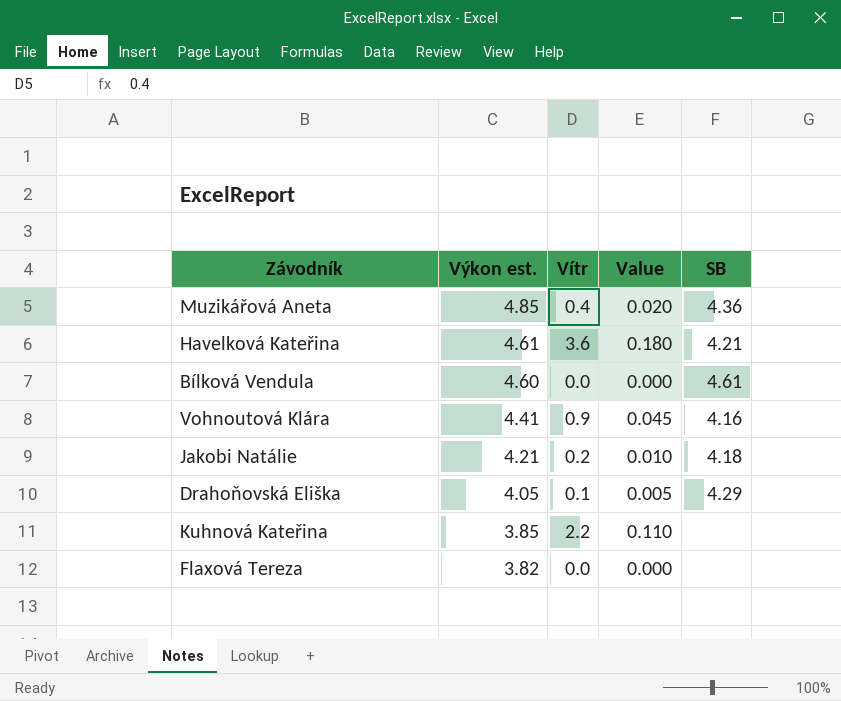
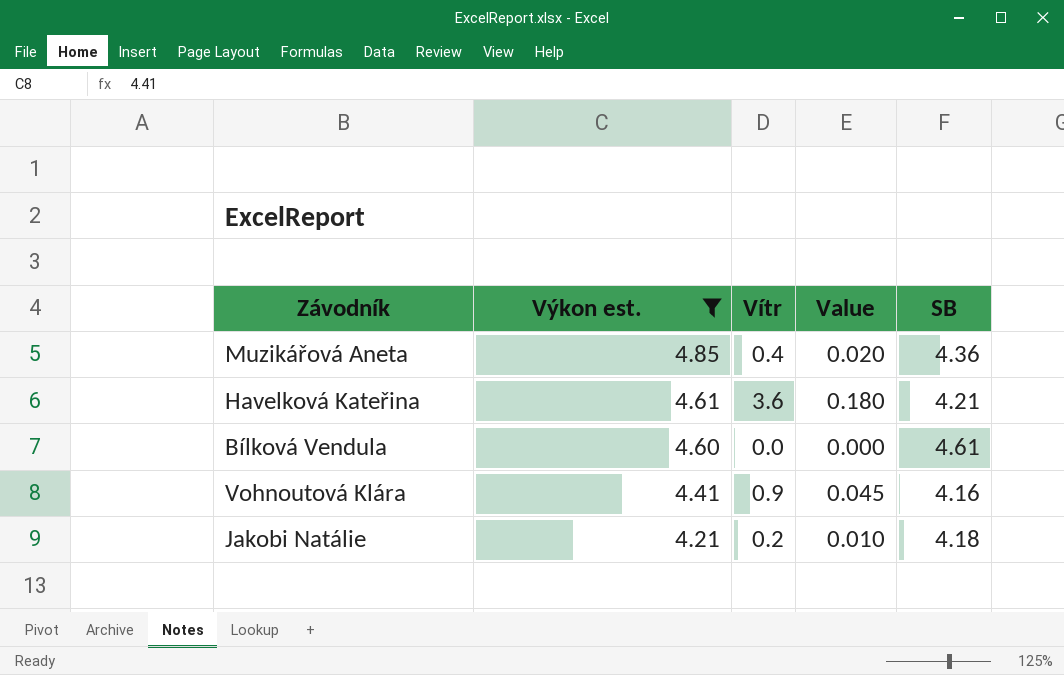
filter: none -> Výkon est. >= 4.21

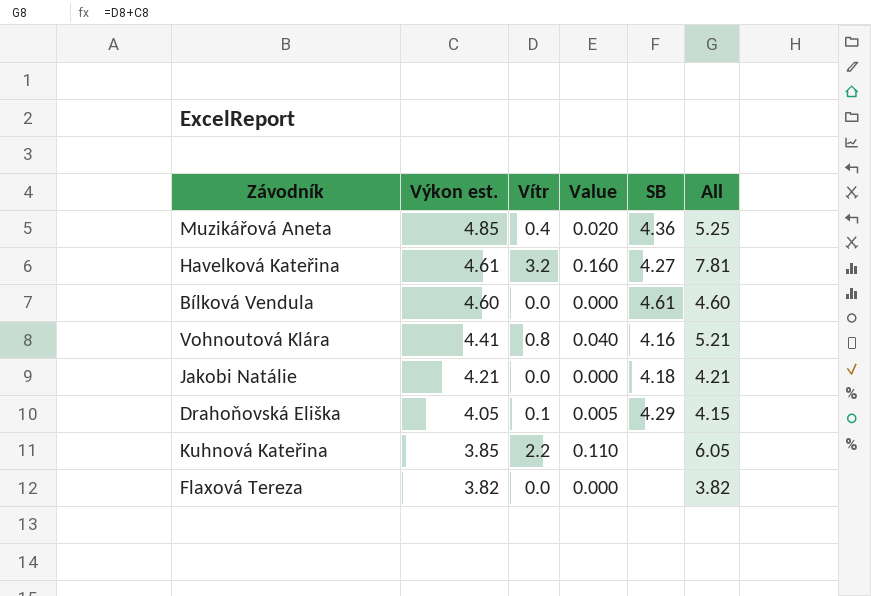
filter: Výkon est. >= 4.21 -> none
column All | formula: none -> [Výkon est.] + [Vítr]
Havelková Kateřina | Vítr: 3.6 -> 3.2
Havelková Kateřina | Value: 0.180 -> 0.160
Havelková Kateřina | SB: 4.21 -> 4.27
Vohnoutová Klára | Vítr: 0.9 -> 0.8
Vohnoutová Klára | Value: 0.045 -> 0.040
Jakobi Natálie | Vítr: 0.2 -> 0.0
Jakobi Natálie | Value: 0.010 -> 0.000

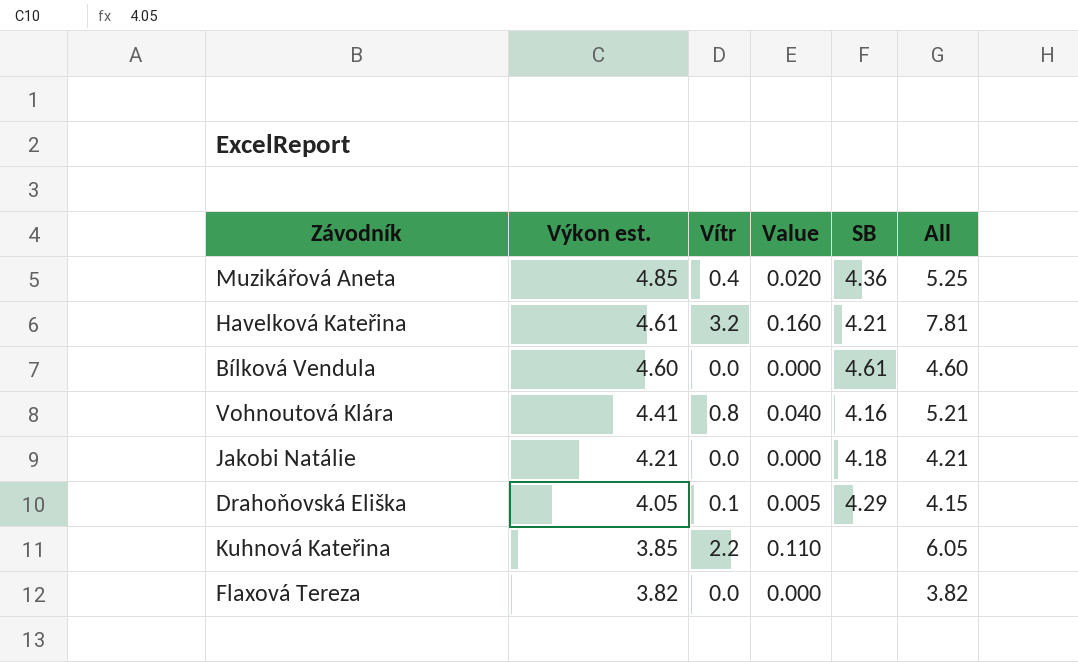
Havelková Kateřina | SB: 4.27 -> 4.21

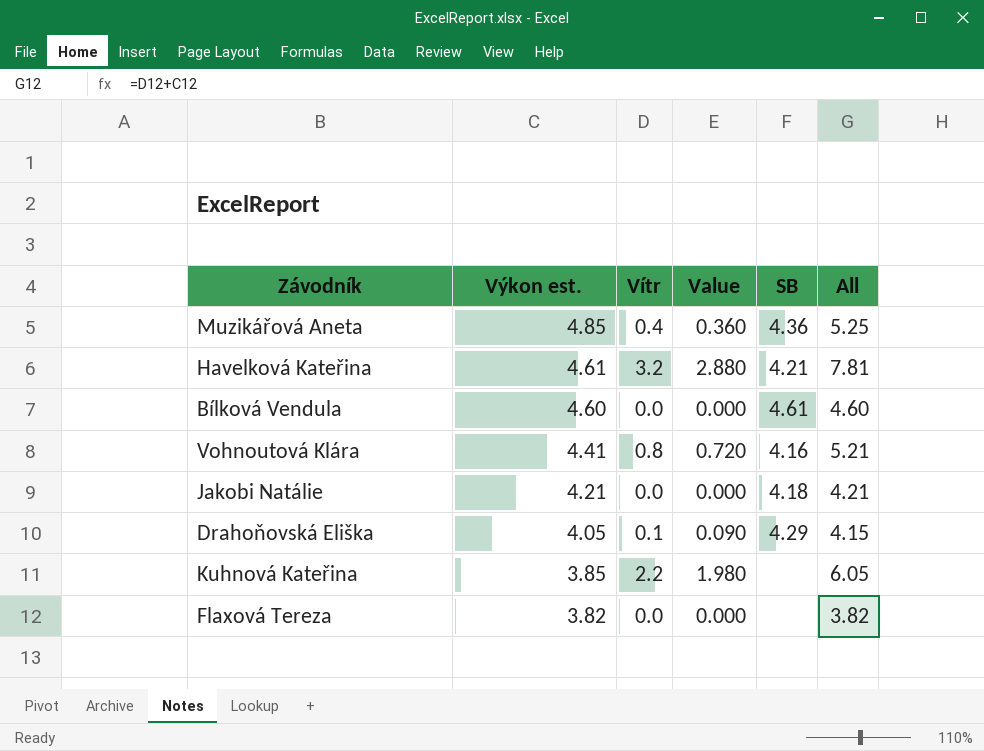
column Value | formula: [Vítr] * 0.05 -> [Vítr] * 0.9

